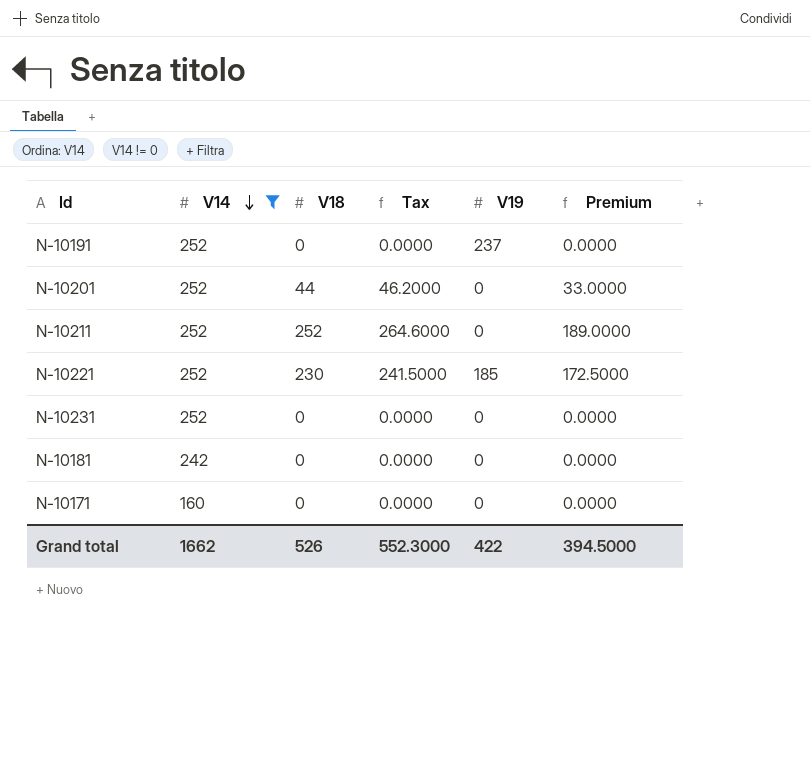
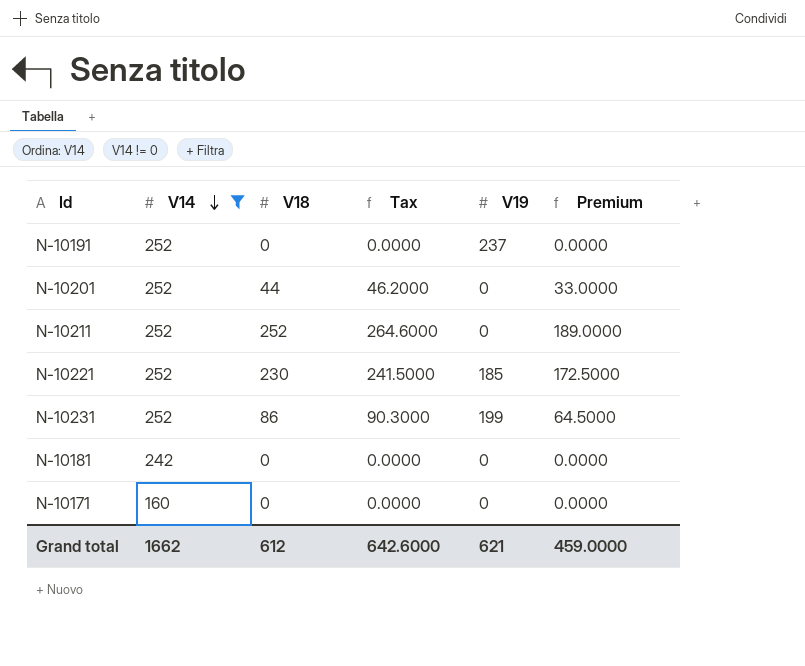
N-10231 | V18: 0 -> 86
N-10231 | Tax: 0.0000 -> 90.3000
N-10231 | V19: 0 -> 199
N-10231 | Premium: 0.0000 -> 64.5000
Grand total | V18: 526 -> 612
Grand total | Tax: 552.3000 -> 642.6000
Grand total | V19: 422 -> 621
Grand total | Premium: 394.5000 -> 459.0000

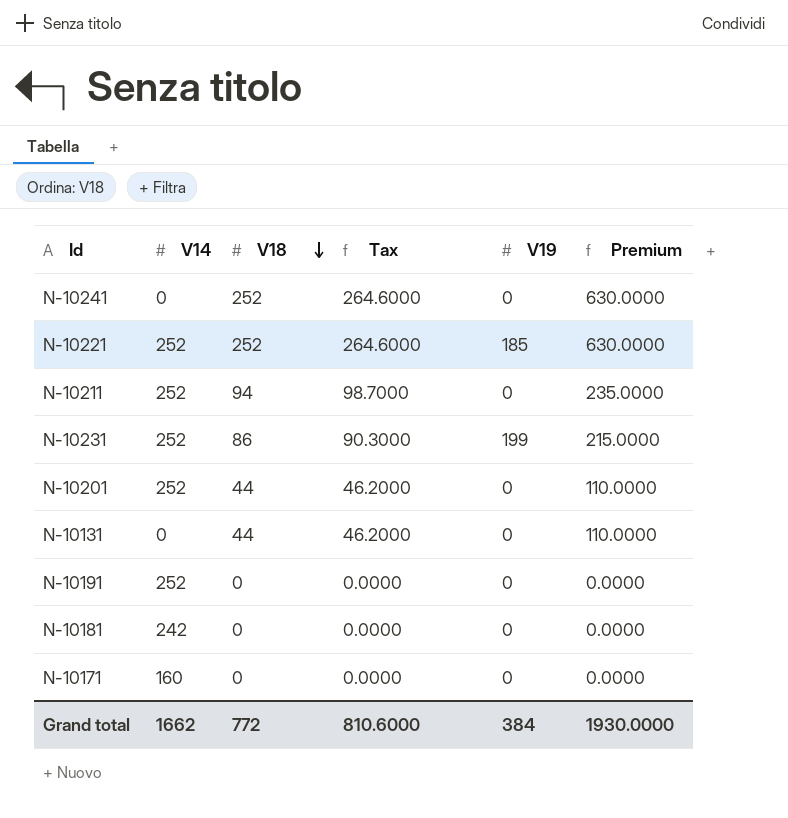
filter: V14 != 0 -> none
row order: V14 descending -> V18 descending
column Premium | formula: [V18] * 0.75 -> [V18] * 2.5
N-10221 | V18: 230 -> 252
N-10221 | Tax: 241.5000 -> 264.6000
N-10211 | V18: 252 -> 94
N-10211 | Tax: 264.6000 -> 98.7000
N-10191 | V19: 237 -> 0
Grand total | V18: 612 -> 772
Grand total | Tax: 642.6000 -> 810.6000
Grand total | V19: 621 -> 384
Grand total | Premium: 459.0000 -> 1930.0000

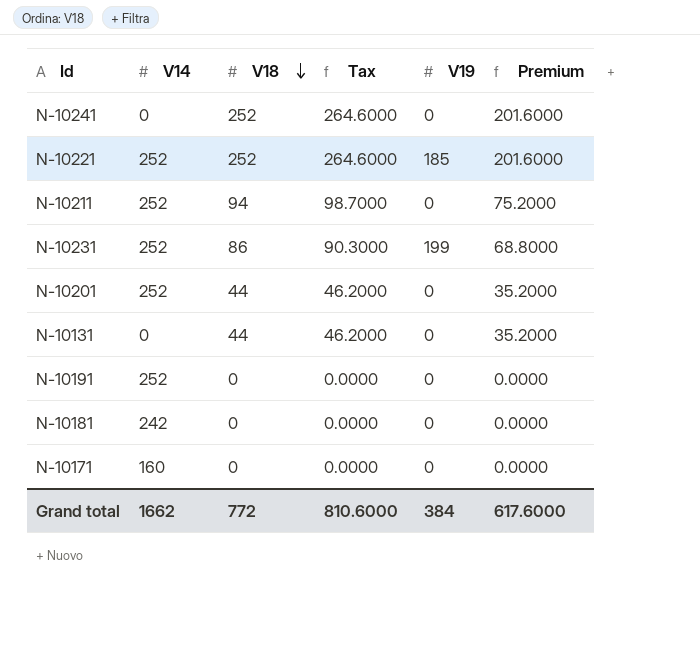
column Premium | formula: [V18] * 2.5 -> [V18] * 0.8
Grand total | Premium: 1930.0000 -> 617.6000

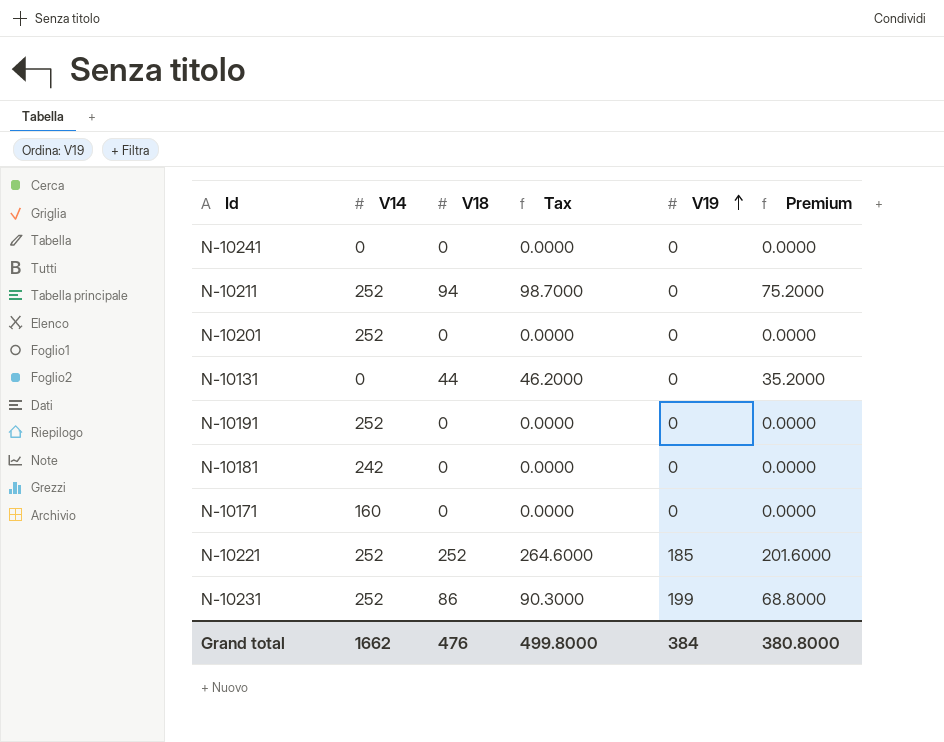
row order: V18 descending -> V19 ascending
N-10241 | V18: 252 -> 0
N-10241 | Tax: 264.6000 -> 0.0000
N-10241 | Premium: 201.6000 -> 0.0000
N-10201 | V18: 44 -> 0
N-10201 | Tax: 46.2000 -> 0.0000
N-10201 | Premium: 35.2000 -> 0.0000
Grand total | V18: 772 -> 476
Grand total | Tax: 810.6000 -> 499.8000
Grand total | Premium: 617.6000 -> 380.8000

